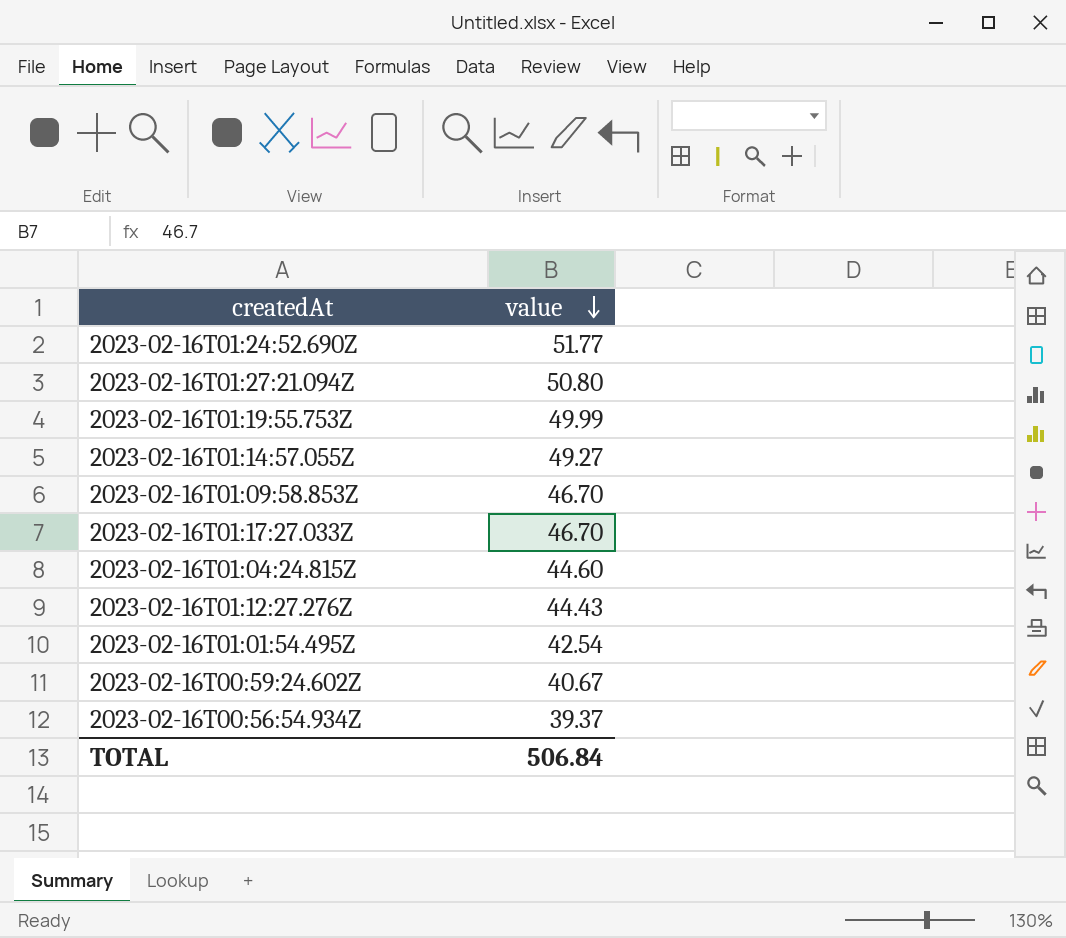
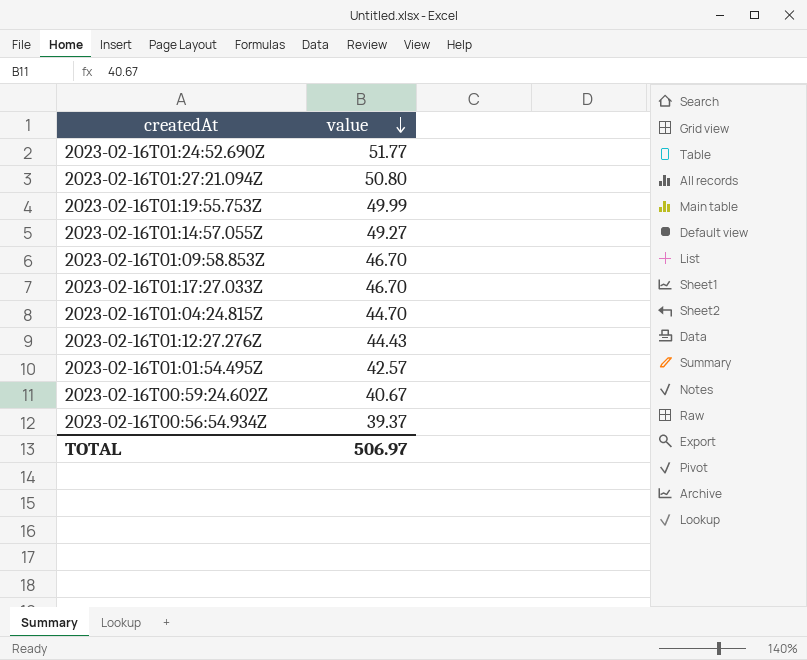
2023-02-16T01:04:24.815Z | value: 44.60 -> 44.70
2023-02-16T01:01:54.495Z | value: 42.54 -> 42.57
TOTAL | value: 506.84 -> 506.97

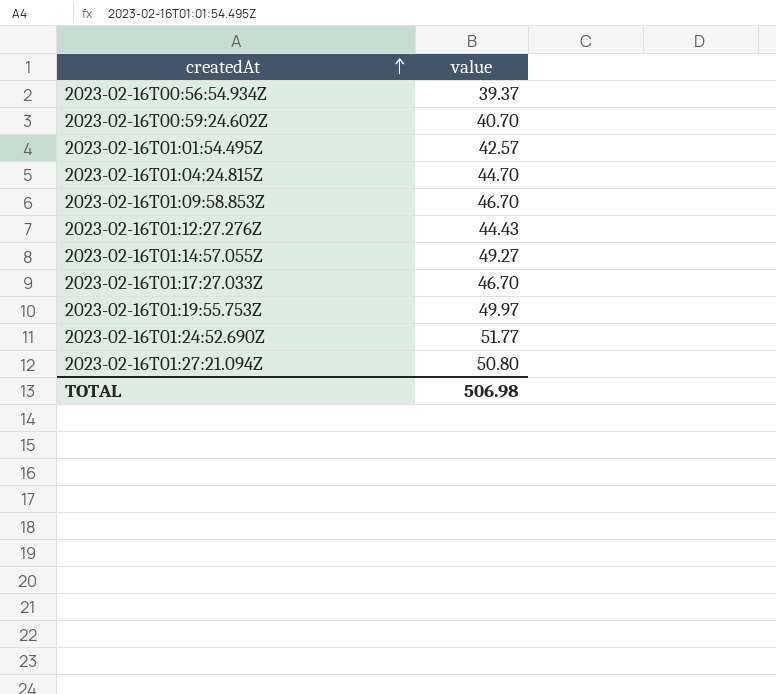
row order: value descending -> createdAt ascending
2023-02-16T00:59:24.602Z | value: 40.67 -> 40.70
2023-02-16T01:19:55.753Z | value: 49.99 -> 49.97
TOTAL | value: 506.97 -> 506.98

